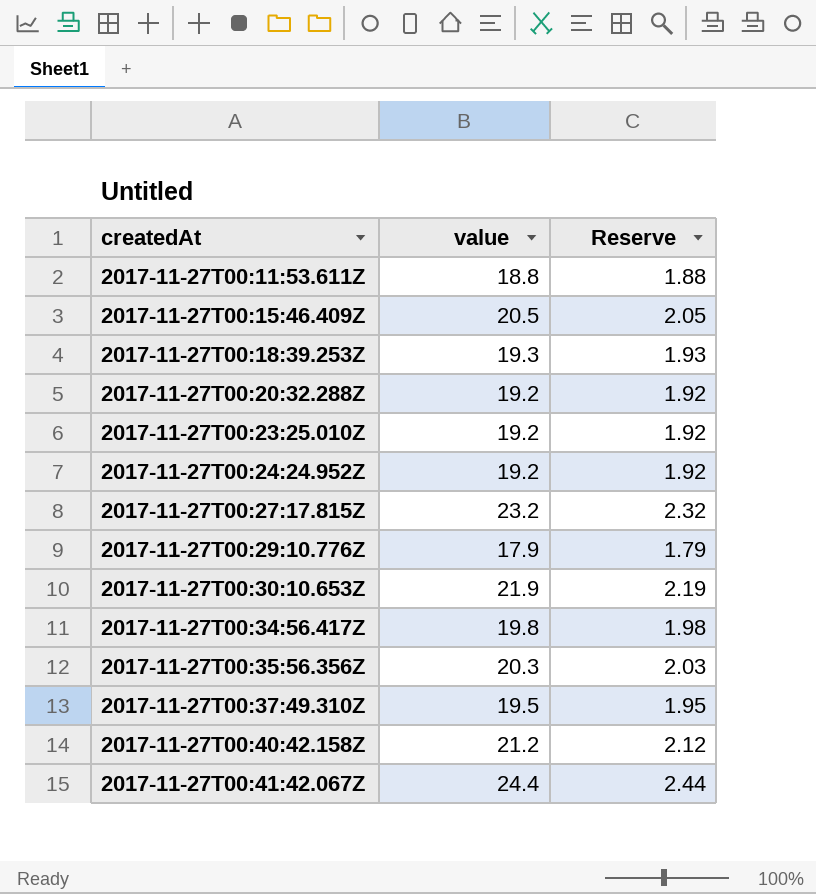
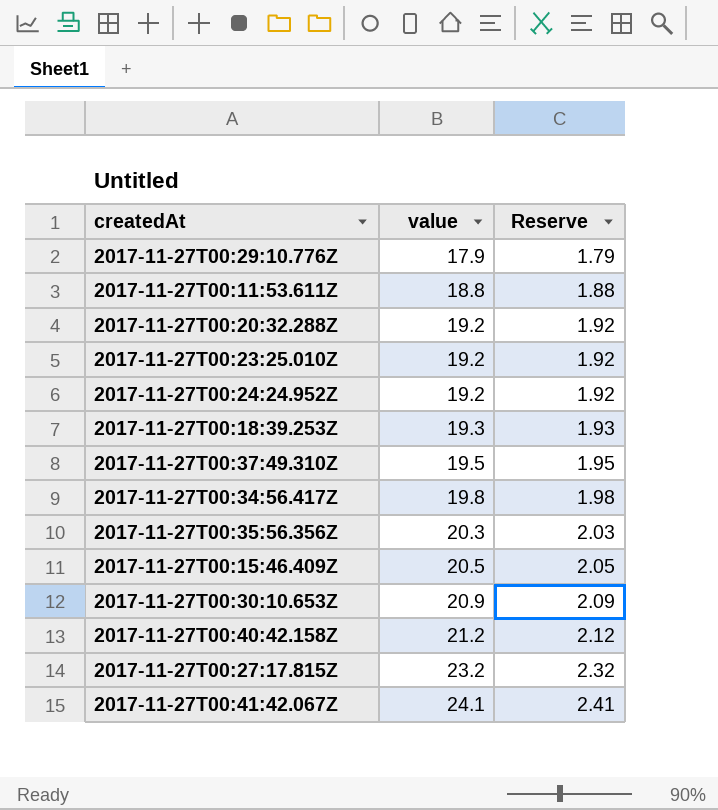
row order: createdAt ascending -> value ascending
2017-11-27T00:30:10.653Z | value: 21.9 -> 20.9
2017-11-27T00:30:10.653Z | Reserve: 2.19 -> 2.09
2017-11-27T00:41:42.067Z | value: 24.4 -> 24.1
2017-11-27T00:41:42.067Z | Reserve: 2.44 -> 2.41

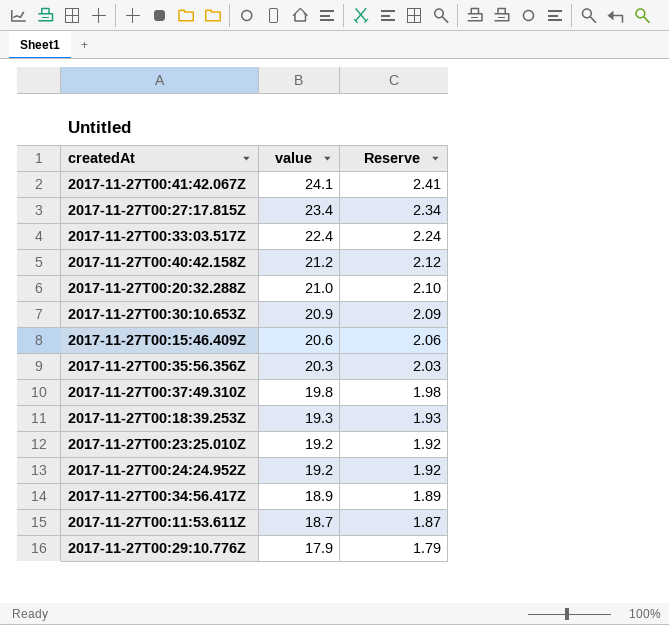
row order: value ascending -> value descending
2017-11-27T00:27:17.815Z | value: 23.2 -> 23.4
2017-11-27T00:27:17.815Z | Reserve: 2.32 -> 2.34
row 2017-11-27T00:33:03.517Z: none -> 22.4 | 2.24
2017-11-27T00:20:32.288Z | value: 19.2 -> 21.0
2017-11-27T00:20:32.288Z | Reserve: 1.92 -> 2.10
2017-11-27T00:15:46.409Z | value: 20.5 -> 20.6
2017-11-27T00:15:46.409Z | Reserve: 2.05 -> 2.06
2017-11-27T00:37:49.310Z | value: 19.5 -> 19.8
2017-11-27T00:37:49.310Z | Reserve: 1.95 -> 1.98
2017-11-27T00:34:56.417Z | value: 19.8 -> 18.9
2017-11-27T00:34:56.417Z | Reserve: 1.98 -> 1.89
2017-11-27T00:11:53.611Z | value: 18.8 -> 18.7
2017-11-27T00:11:53.611Z | Reserve: 1.88 -> 1.87

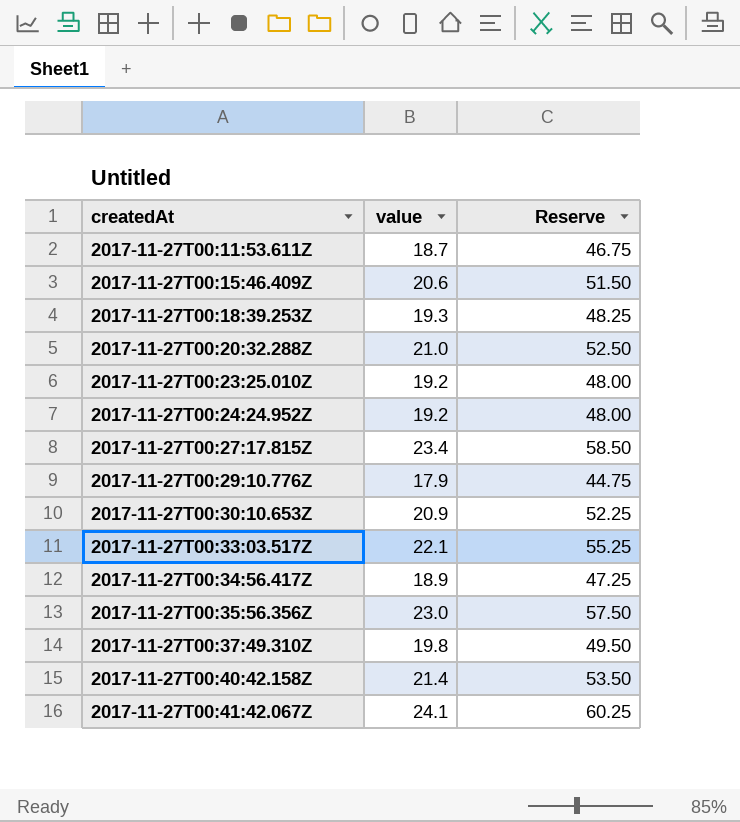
row order: value descending -> createdAt ascending
column Reserve | formula: [value] * 0.1 -> [value] * 2.5
2017-11-27T00:33:03.517Z | value: 22.4 -> 22.1
2017-11-27T00:35:56.356Z | value: 20.3 -> 23.0
2017-11-27T00:40:42.158Z | value: 21.2 -> 21.4

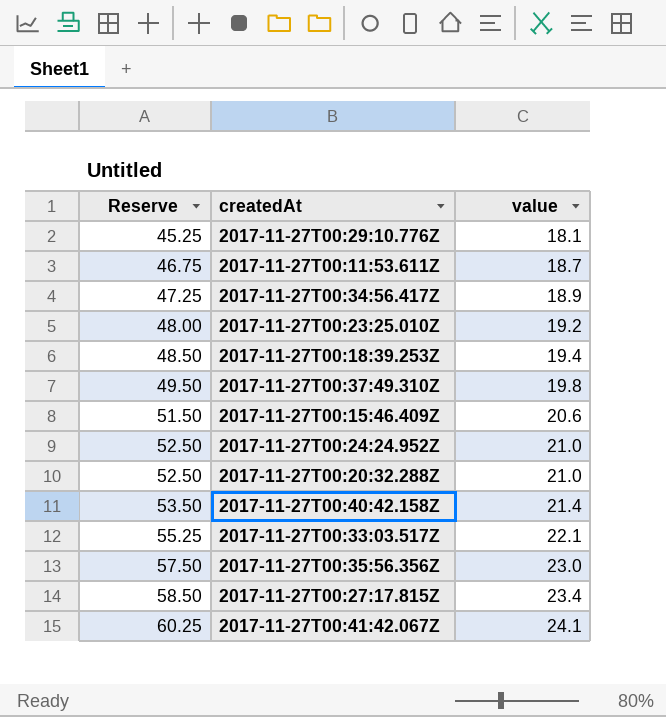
row order: createdAt ascending -> Reserve ascending
column Reserve | position: 3 -> 1
row 2017-11-27T00:30:10.653Z: 20.9 | 52.25 -> none
2017-11-27T00:29:10.776Z | Reserve: 44.75 -> 45.25
2017-11-27T00:29:10.776Z | value: 17.9 -> 18.1
2017-11-27T00:18:39.253Z | Reserve: 48.25 -> 48.50
2017-11-27T00:18:39.253Z | value: 19.3 -> 19.4
2017-11-27T00:24:24.952Z | Reserve: 48.00 -> 52.50
2017-11-27T00:24:24.952Z | value: 19.2 -> 21.0

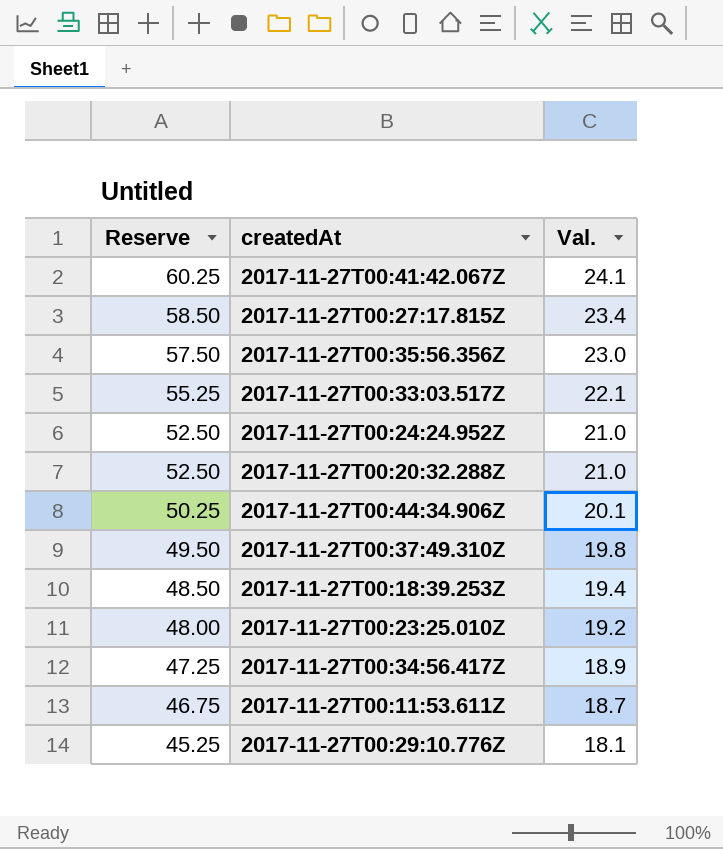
row order: Reserve ascending -> Reserve descending
column name: value -> Val.
row 2017-11-27T00:15:46.409Z: 51.50 | 20.6 -> none
row 2017-11-27T00:40:42.158Z: 53.50 | 21.4 -> none
row 2017-11-27T00:44:34.906Z: none -> 50.25 | 20.1

